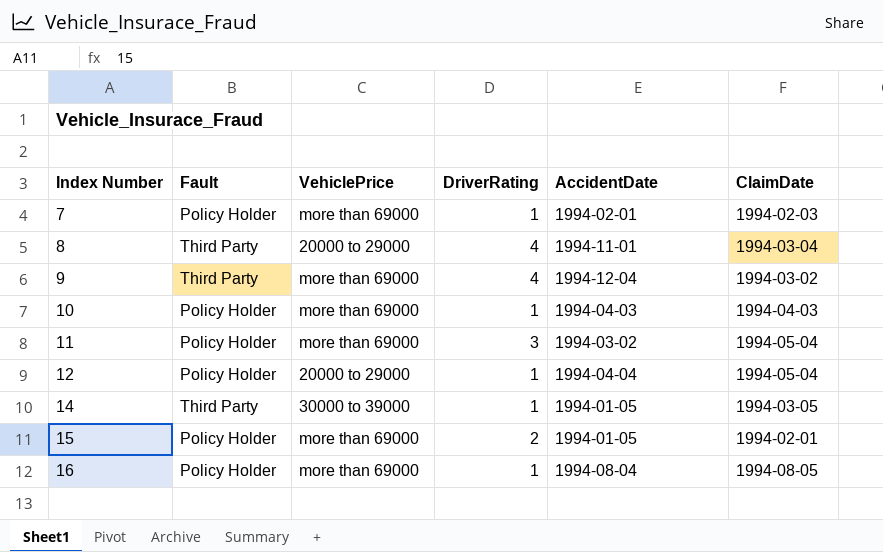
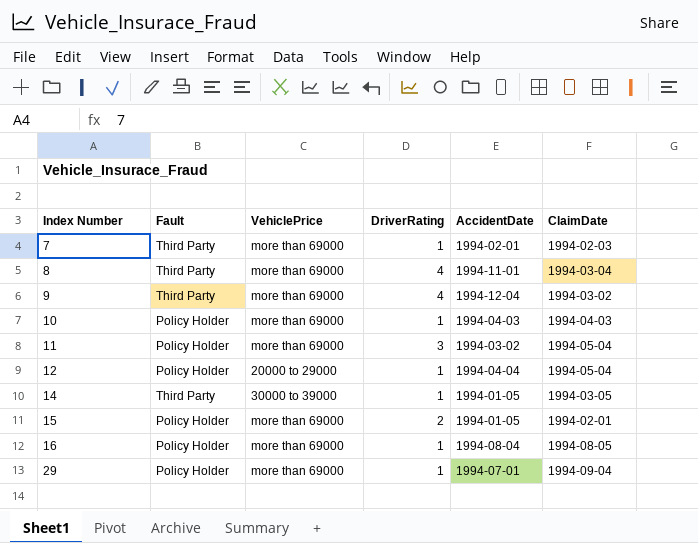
7 | Fault: Policy Holder -> Third Party
8 | VehiclePrice: 20000 to 29000 -> more than 69000
row 29: none -> Policy Holder | more than 69000 | 1 | 1994-07-01 | 1994-09-04

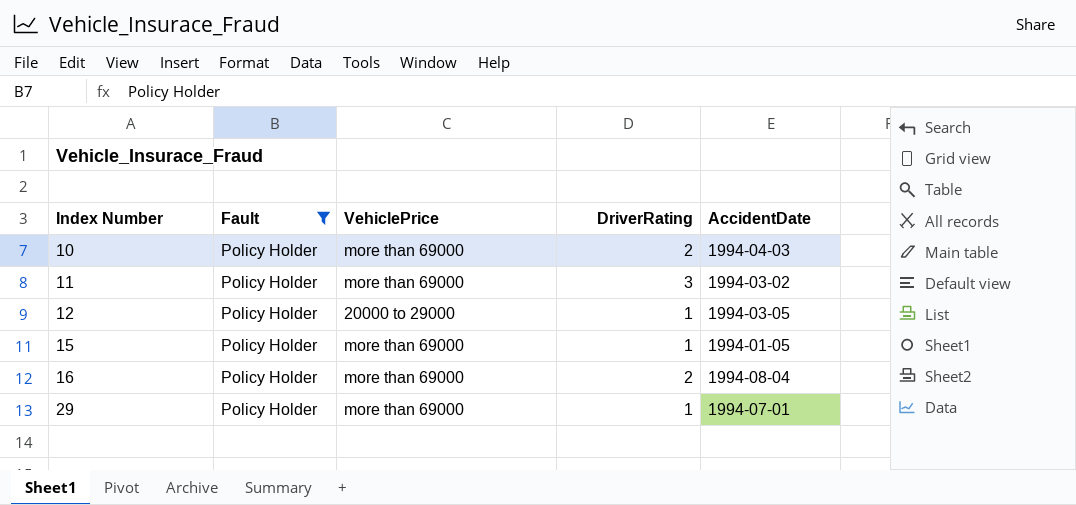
filter: none -> Fault = Policy Holder
column ClaimDate | position: 6 -> none
10 | DriverRating: 1 -> 2
12 | AccidentDate: 1994-04-04 -> 1994-03-05
15 | DriverRating: 2 -> 1
16 | DriverRating: 1 -> 2

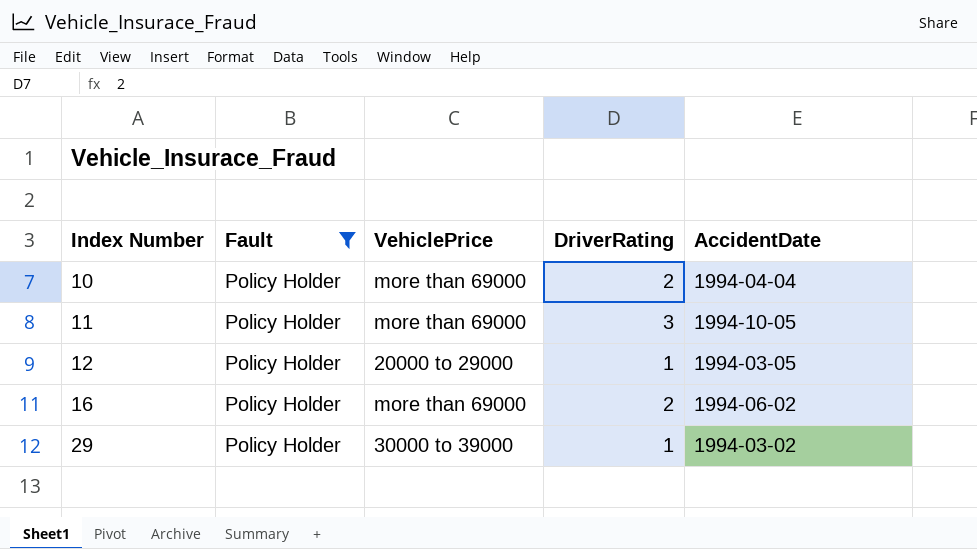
row 15: Policy Holder | more than 69000 | 1 | 1994-01-05 -> none
10 | AccidentDate: 1994-04-03 -> 1994-04-04
11 | AccidentDate: 1994-03-02 -> 1994-10-05
16 | AccidentDate: 1994-08-04 -> 1994-06-02
29 | VehiclePrice: more than 69000 -> 30000 to 39000
29 | AccidentDate: 1994-07-01 -> 1994-03-02

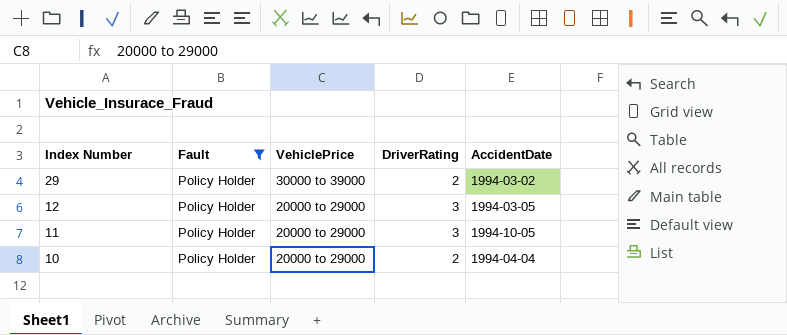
row order: Index Number ascending -> Index Number descending
row 16: Policy Holder | more than 69000 | 2 | 1994-06-02 -> none
29 | DriverRating: 1 -> 2
12 | DriverRating: 1 -> 3
11 | VehiclePrice: more than 69000 -> 20000 to 29000
10 | VehiclePrice: more than 69000 -> 20000 to 29000

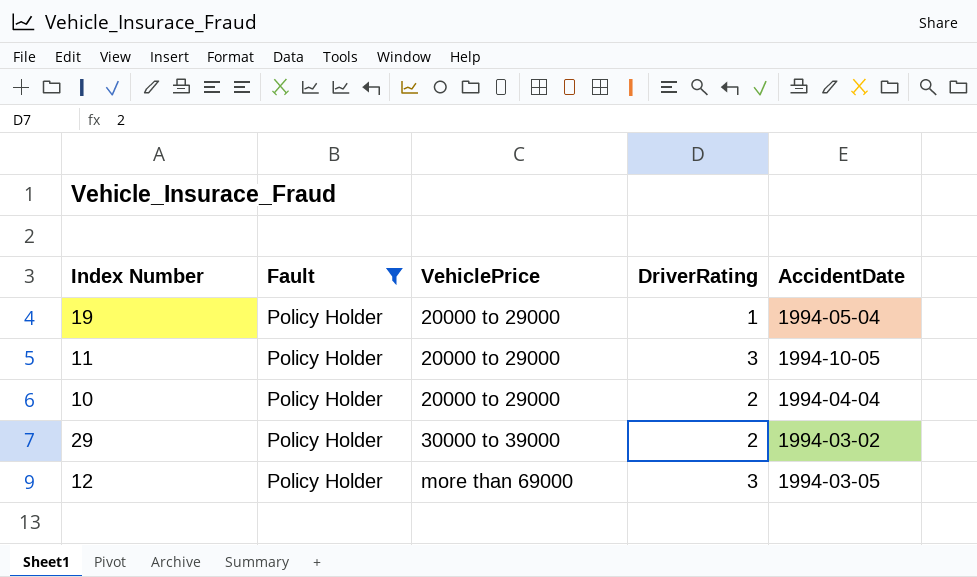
row order: Index Number descending -> VehiclePrice ascending
row 19: none -> Policy Holder | 20000 to 29000 | 1 | 1994-05-04
12 | VehiclePrice: 20000 to 29000 -> more than 69000

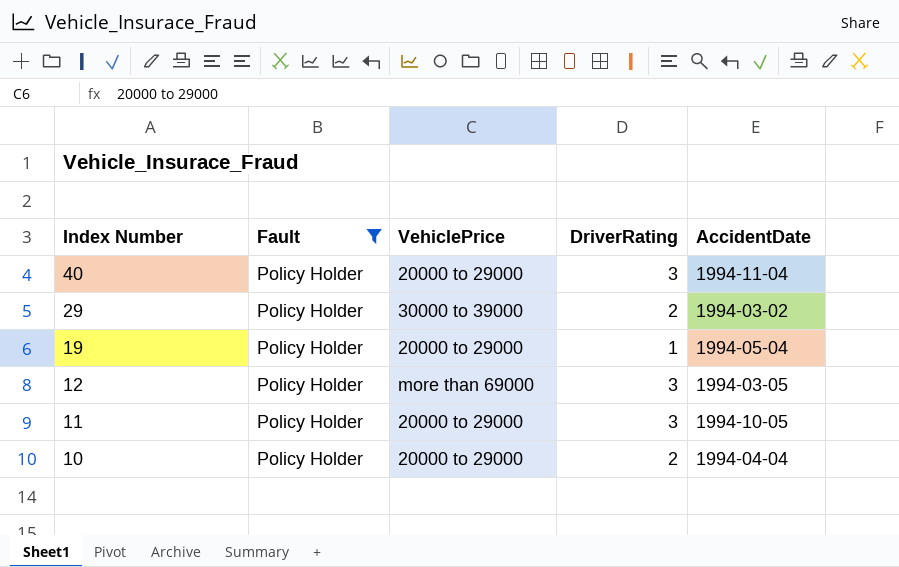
row order: VehiclePrice ascending -> Index Number descending
row 40: none -> Policy Holder | 20000 to 29000 | 3 | 1994-11-04

